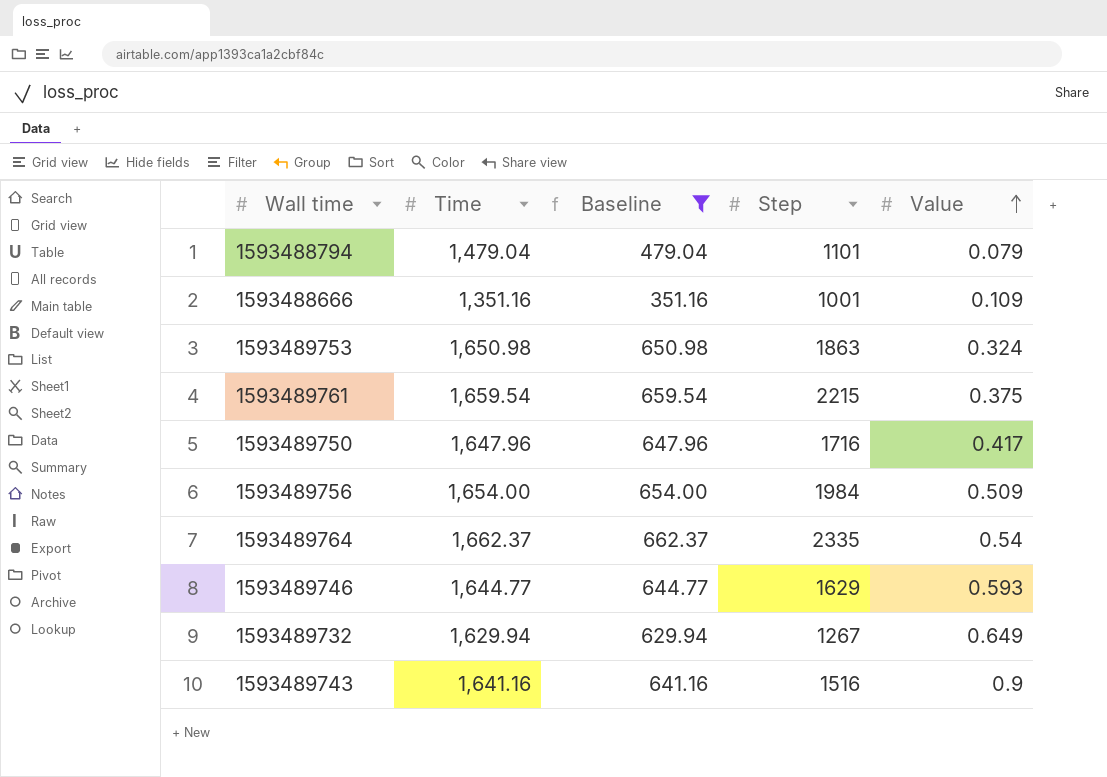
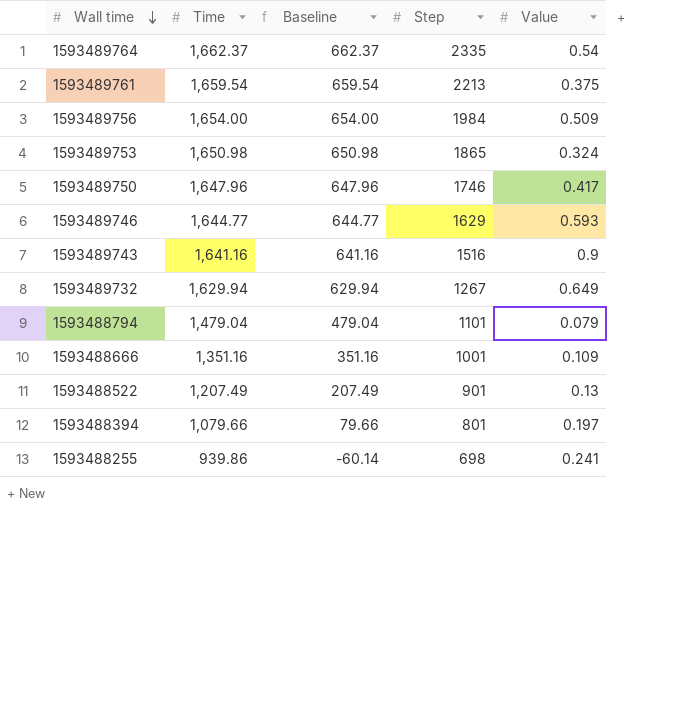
filter: Baseline >= 351.16 -> none
row order: Value ascending -> Wall time descending
1593489761 | Step: 2215 -> 2213
1593489753 | Step: 1863 -> 1865
1593489750 | Step: 1716 -> 1746

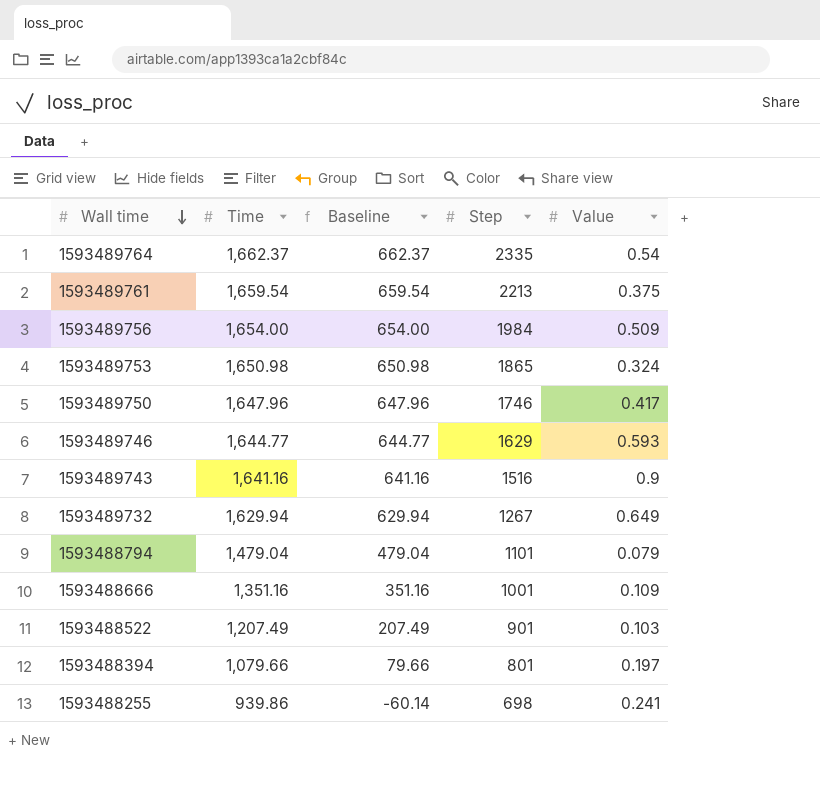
1593488522 | Value: 0.13 -> 0.103

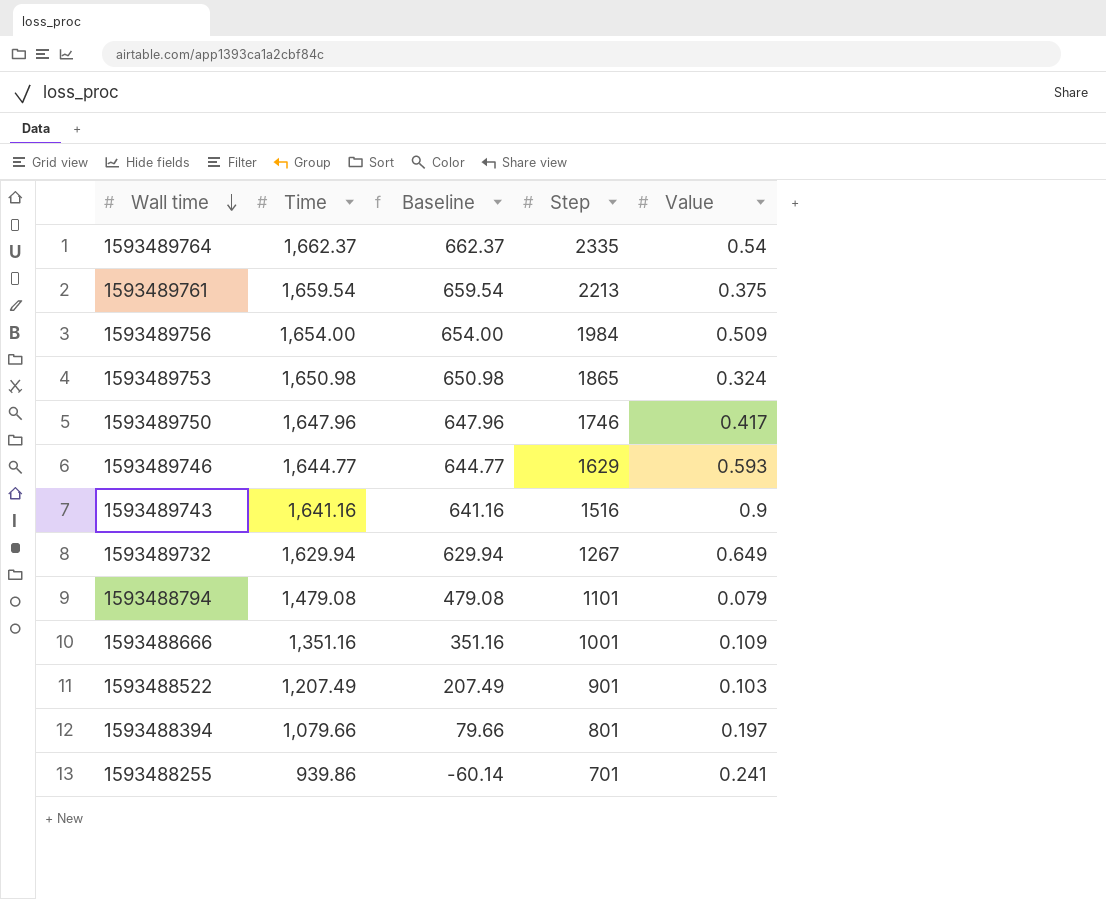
1593488794 | Time: 1,479.04 -> 1,479.08
1593488794 | Baseline: 479.04 -> 479.08
1593488255 | Step: 698 -> 701

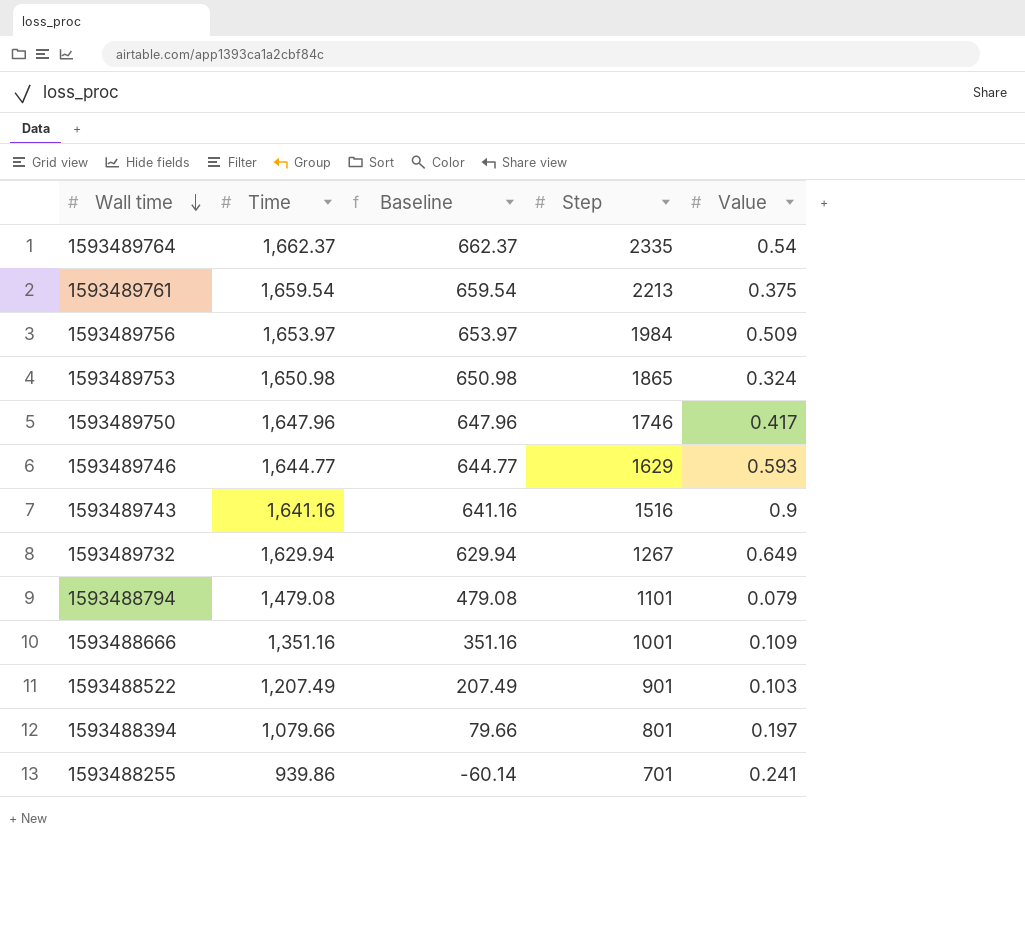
1593489756 | Time: 1,654.00 -> 1,653.97
1593489756 | Baseline: 654.00 -> 653.97

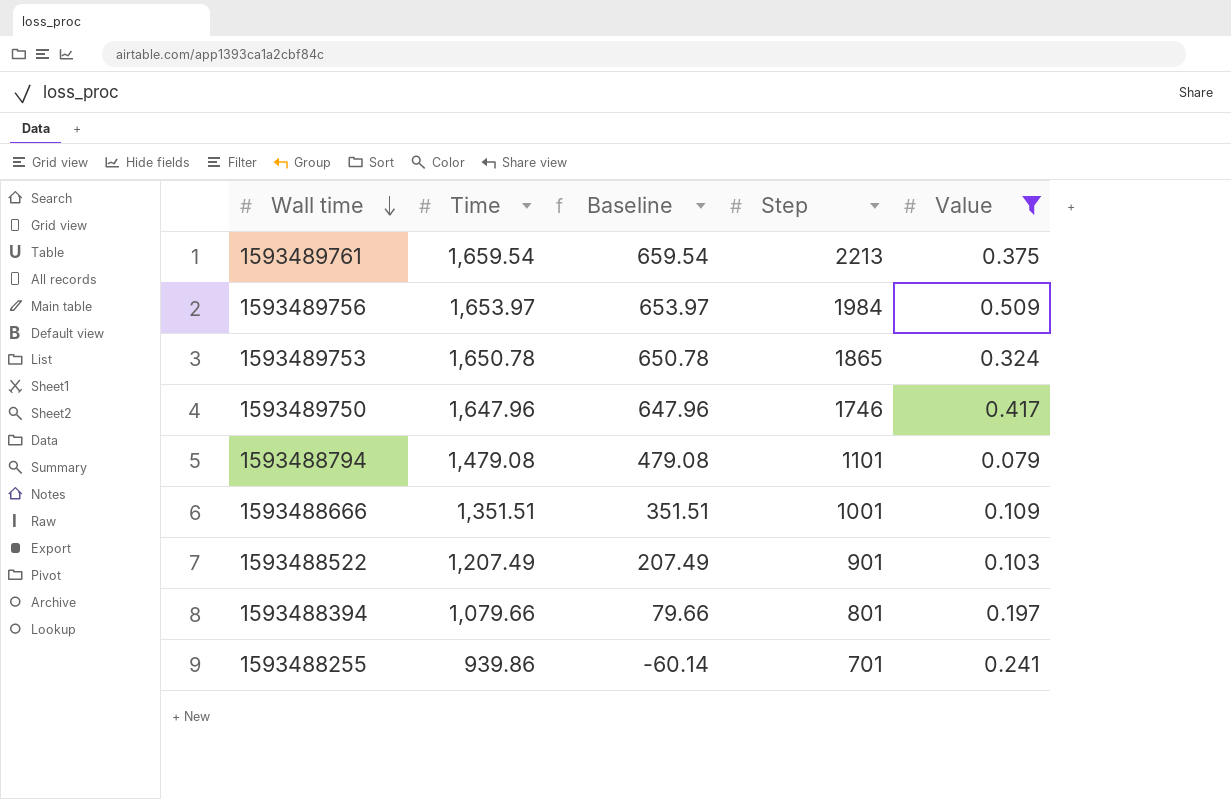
filter: none -> Value <= 0.509
1593489753 | Time: 1,650.98 -> 1,650.78
1593489753 | Baseline: 650.98 -> 650.78
1593488666 | Time: 1,351.16 -> 1,351.51
1593488666 | Baseline: 351.16 -> 351.51

